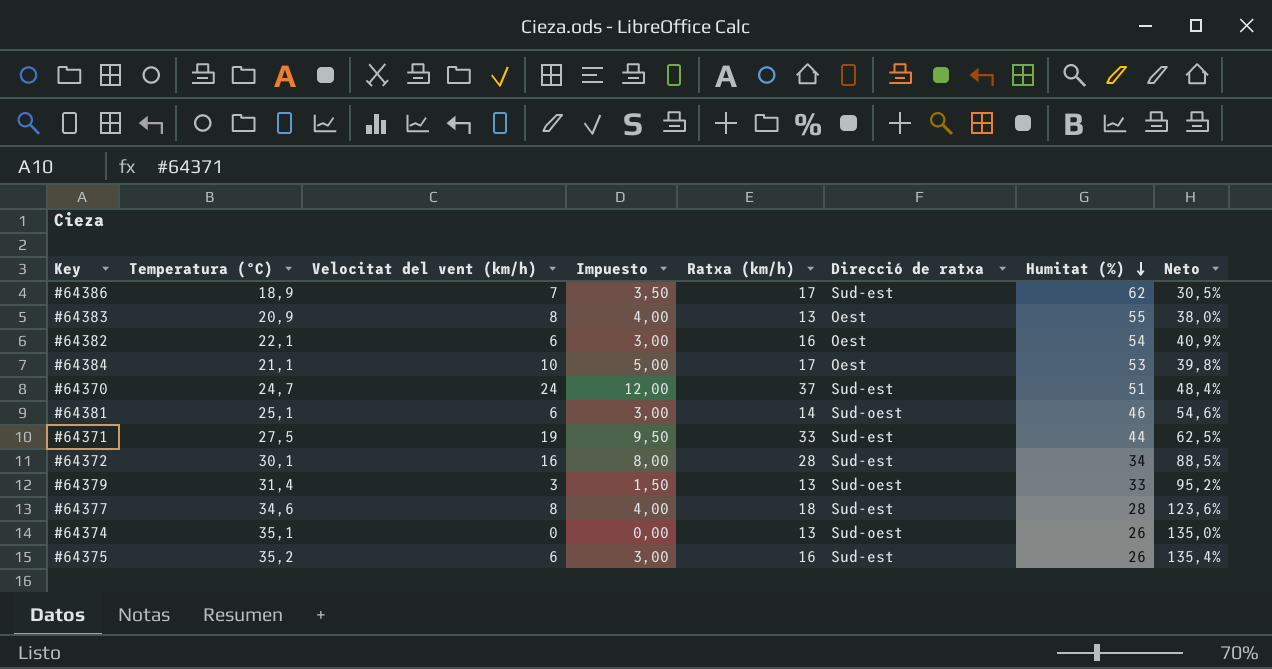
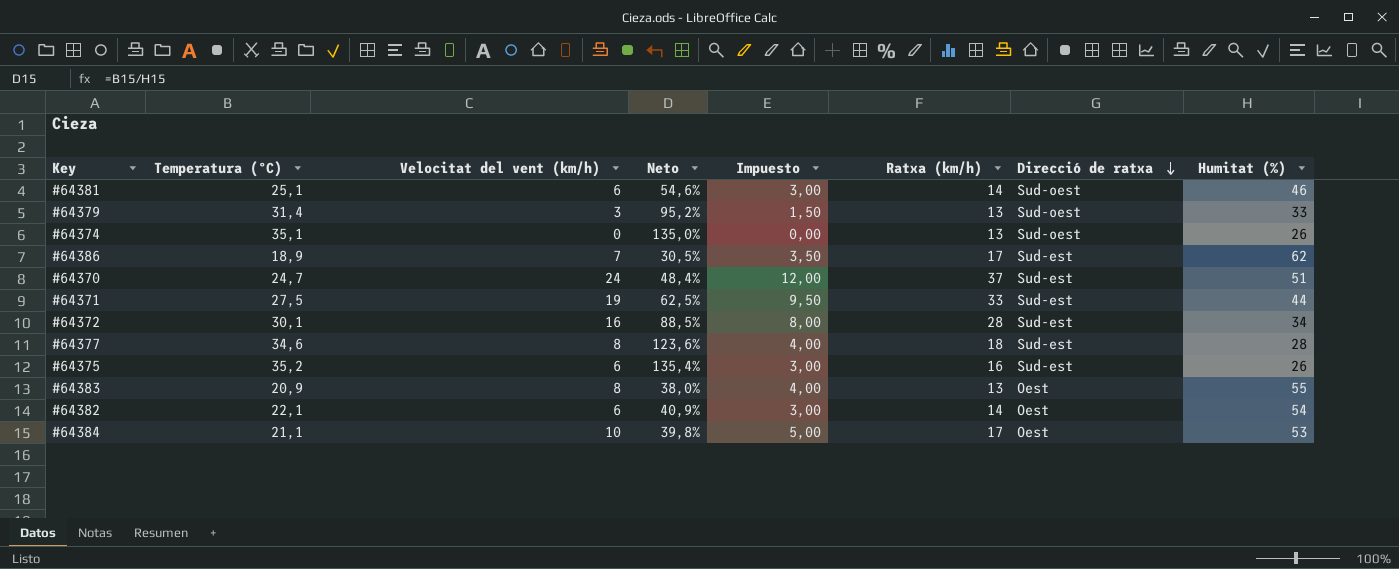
row order: Humitat (%) descending -> Direcció de ratxa descending
column Neto | position: 8 -> 4
#64382 | Ratxa (km/h): 16 -> 14

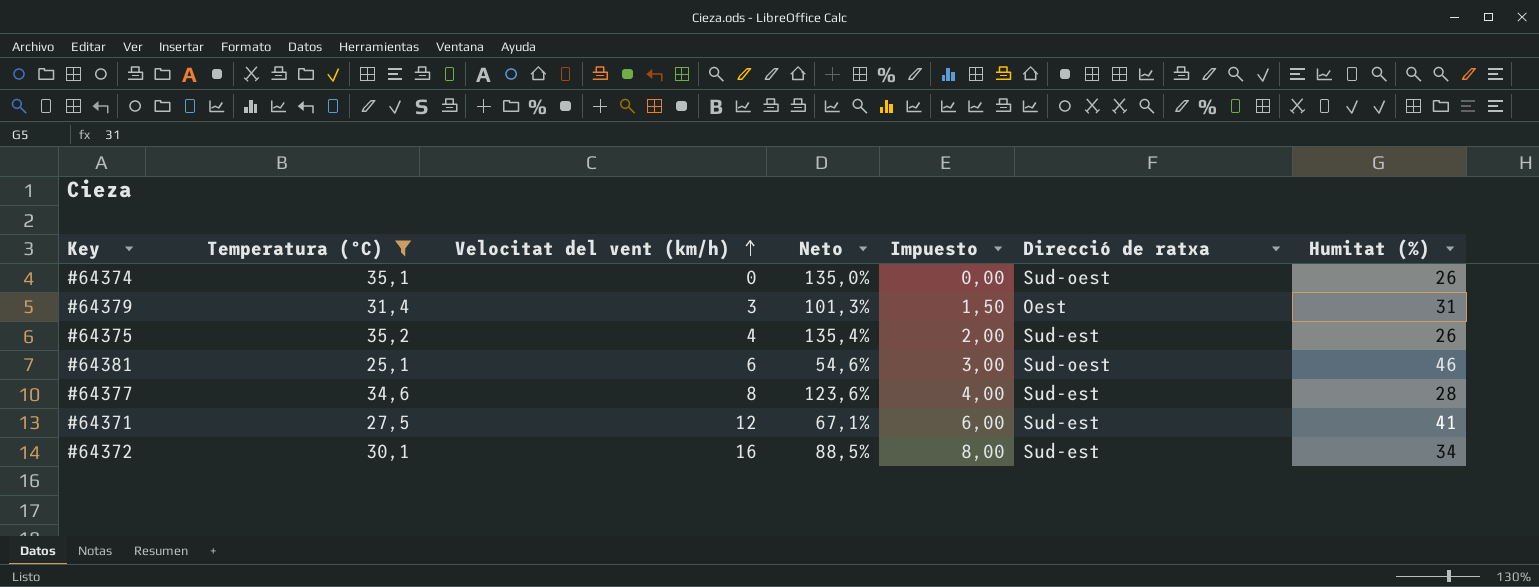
filter: none -> Temperatura (ºC) >= 25,1
row order: Direcció de ratxa descending -> Velocitat del vent (km/h) ascending
column Ratxa (km/h) | position: 6 -> none
#64379 | Neto: 95,2% -> 101,3%
#64379 | Direcció de ratxa: Sud-oest -> Oest
#64379 | Humitat (%): 33 -> 31
#64375 | Velocitat del vent (km/h): 6 -> 4
#64375 | Impuesto: 3,00 -> 2,00
#64371 | Velocitat del vent (km/h): 19 -> 12
#64371 | Neto: 62,5% -> 67,1%
#64371 | Impuesto: 9,50 -> 6,00
#64371 | Humitat (%): 44 -> 41

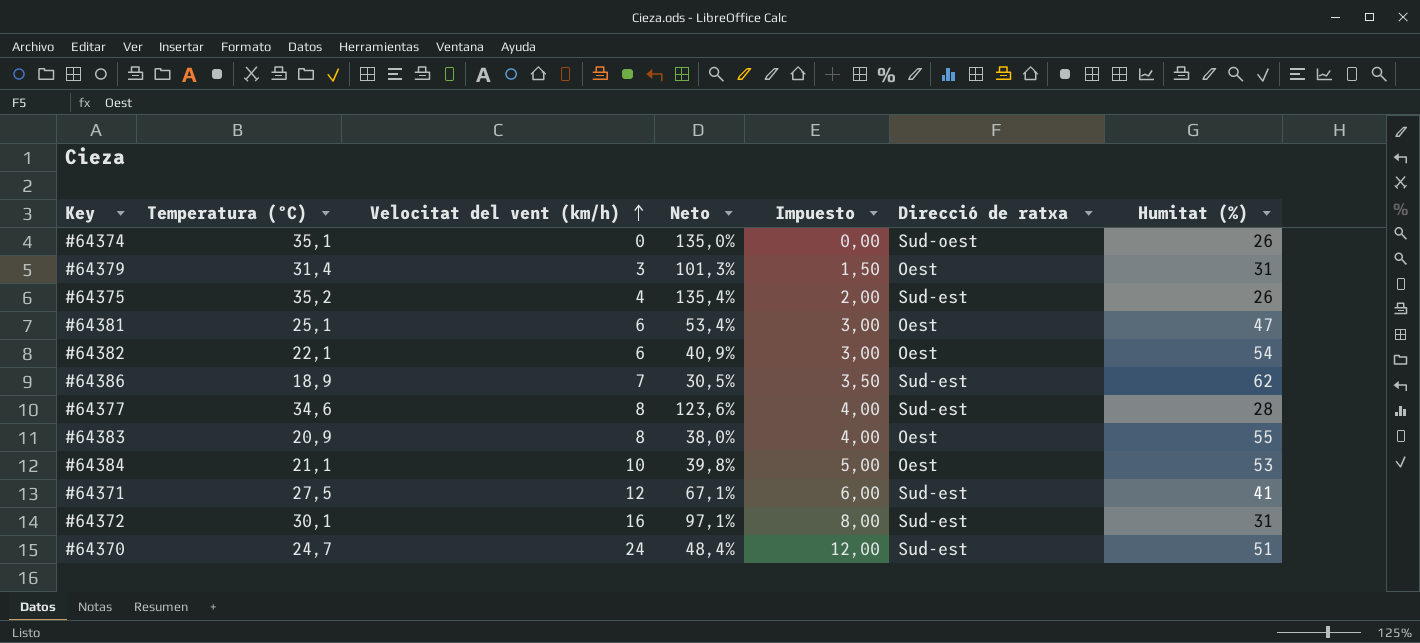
filter: Temperatura (ºC) >= 25,1 -> none
#64381 | Neto: 54,6% -> 53,4%
#64381 | Direcció de ratxa: Sud-oest -> Oest
#64381 | Humitat (%): 46 -> 47
#64372 | Neto: 88,5% -> 97,1%
#64372 | Humitat (%): 34 -> 31

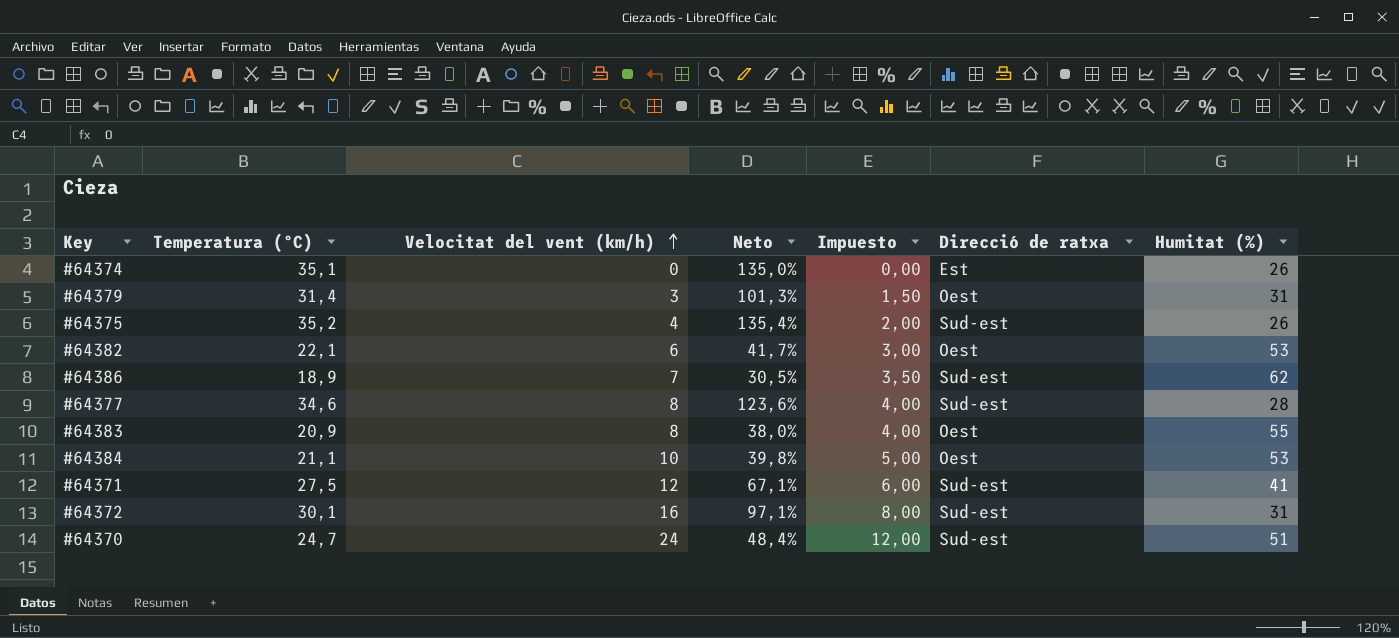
row #64381: 25,1 | 6 | 53,4% | 3,00 | Oest | 47 -> none
#64374 | Direcció de ratxa: Sud-oest -> Est
#64382 | Neto: 40,9% -> 41,7%
#64382 | Humitat (%): 54 -> 53

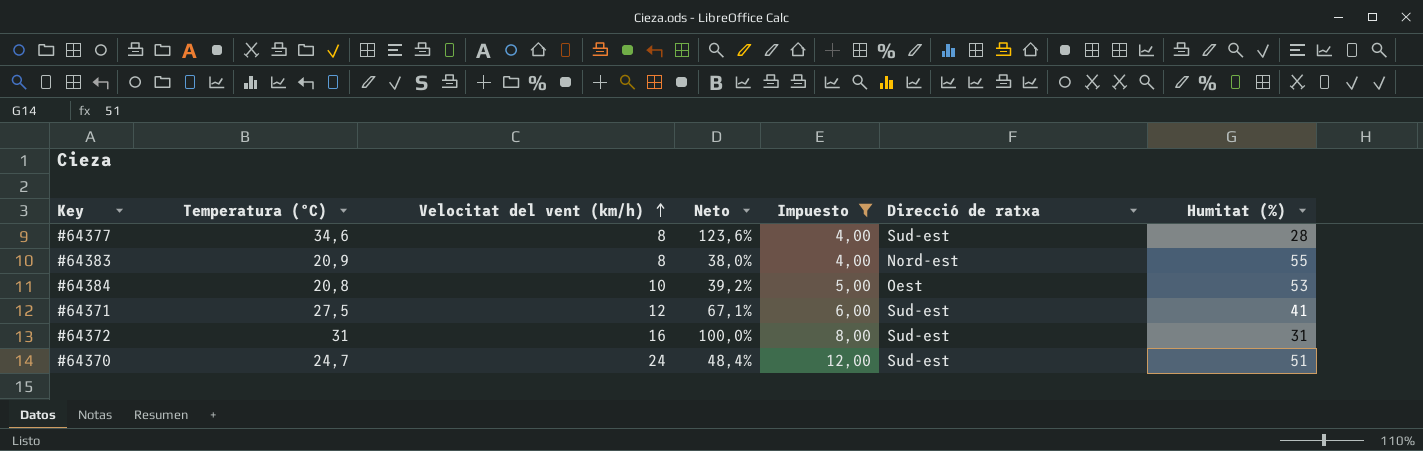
filter: none -> Impuesto >= 4,00
#64383 | Direcció de ratxa: Oest -> Nord-est
#64384 | Temperatura (ºC): 21,1 -> 20,8
#64384 | Neto: 39,8% -> 39,2%
#64372 | Temperatura (ºC): 30,1 -> 31
#64372 | Neto: 97,1% -> 100,0%

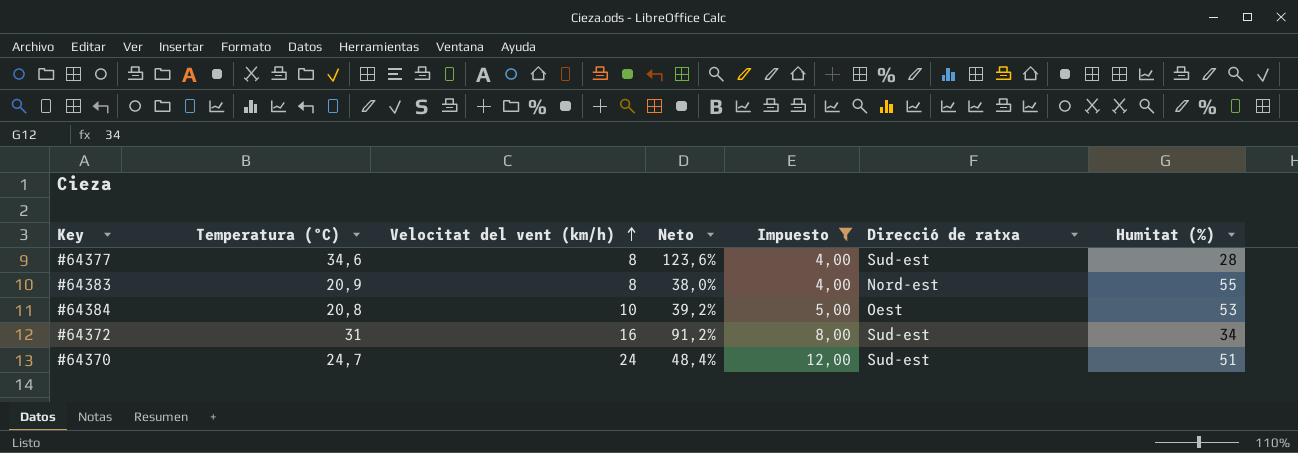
row #64371: 27,5 | 12 | 67,1% | 6,00 | Sud-est | 41 -> none
#64372 | Neto: 100,0% -> 91,2%
#64372 | Humitat (%): 31 -> 34

